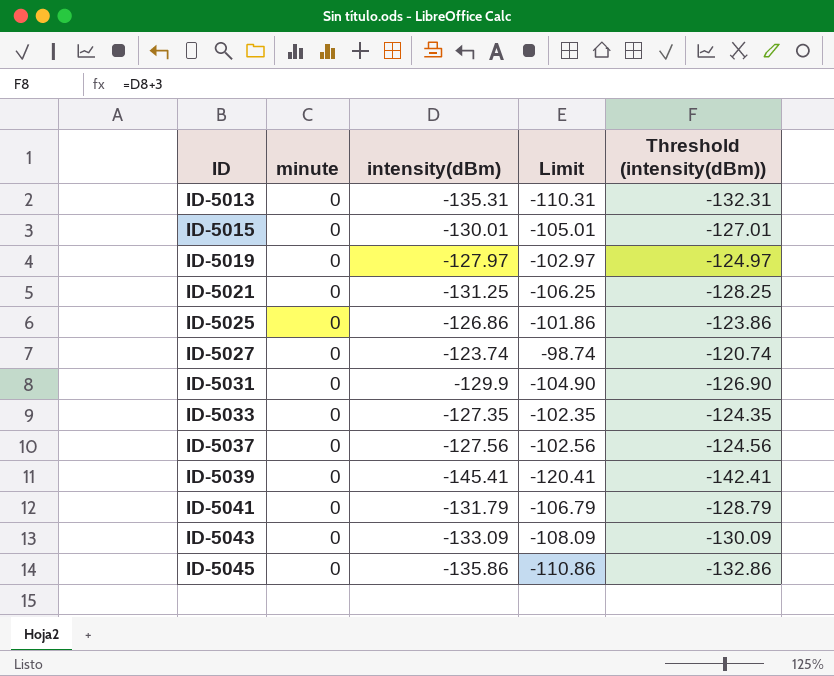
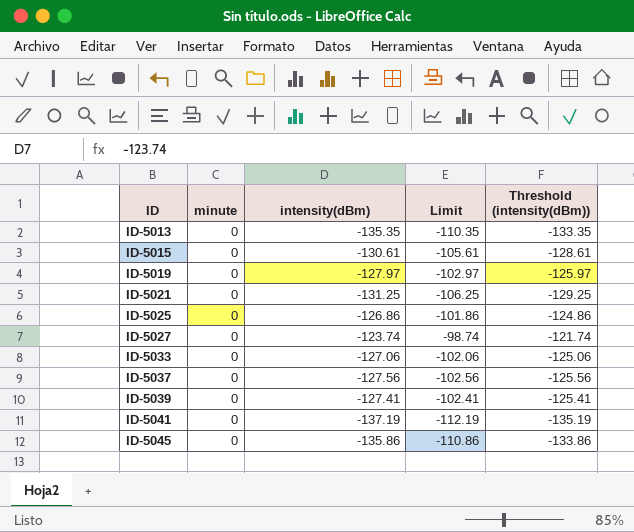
column Threshold (intensity(dBm)) | formula: [intensity(dBm)] + 3 -> [intensity(dBm)] + 2
row ID-5031: 0 | -129.9 | -104.90 | -126.90 -> none
row ID-5043: 0 | -133.09 | -108.09 | -130.09 -> none
ID-5013 | intensity(dBm): -135.31 -> -135.35
ID-5013 | Limit: -110.31 -> -110.35
ID-5015 | intensity(dBm): -130.01 -> -130.61
ID-5015 | Limit: -105.01 -> -105.61
ID-5033 | intensity(dBm): -127.35 -> -127.06
ID-5033 | Limit: -102.35 -> -102.06
ID-5039 | intensity(dBm): -145.41 -> -127.41
ID-5039 | Limit: -120.41 -> -102.41
ID-5041 | intensity(dBm): -131.79 -> -137.19
ID-5041 | Limit: -106.79 -> -112.19

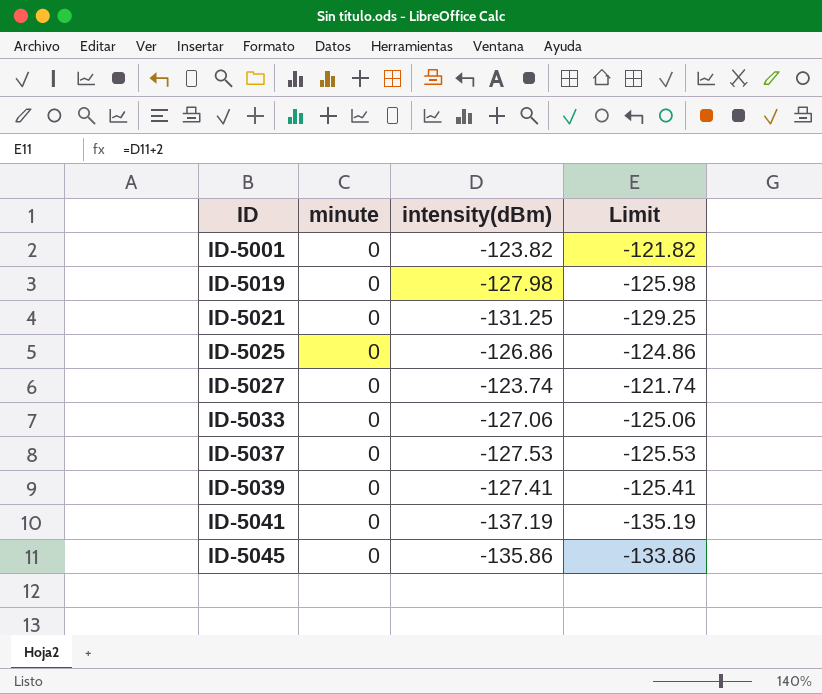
column Threshold (intensity(dBm)) | formula: [intensity(dBm)] + 2 -> none
column Limit | formula: [intensity(dBm)] + 25 -> [intensity(dBm)] + 2
row ID-5013: 0 | -135.35 | -110.35 | -133.35 -> none
row ID-5015: 0 | -130.61 | -105.61 | -128.61 -> none
row ID-5001: none -> 0 | -123.82 | -121.82
ID-5019 | intensity(dBm): -127.97 -> -127.98
ID-5037 | intensity(dBm): -127.56 -> -127.53

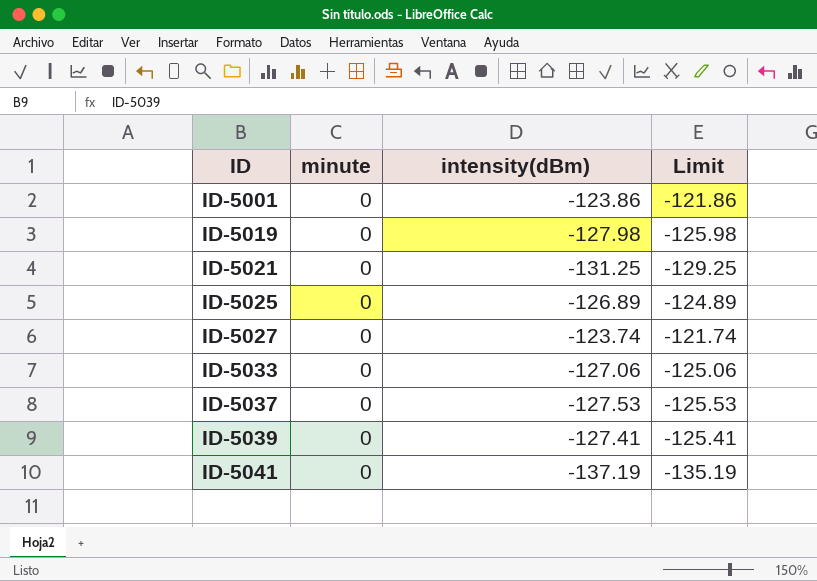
row ID-5045: 0 | -135.86 | -133.86 -> none
ID-5001 | intensity(dBm): -123.82 -> -123.86
ID-5001 | Limit: -121.82 -> -121.86
ID-5025 | intensity(dBm): -126.86 -> -126.89
ID-5025 | Limit: -124.86 -> -124.89

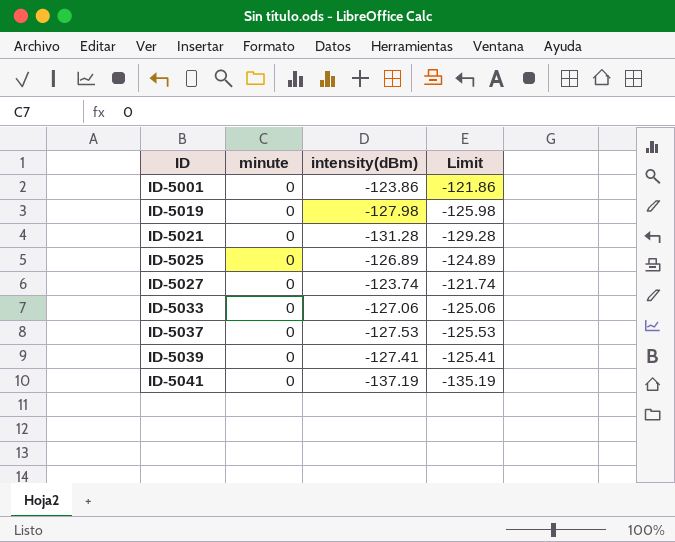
ID-5021 | intensity(dBm): -131.25 -> -131.28
ID-5021 | Limit: -129.25 -> -129.28

